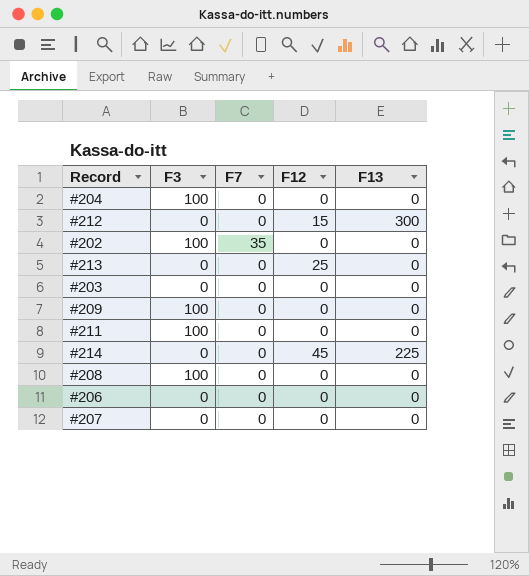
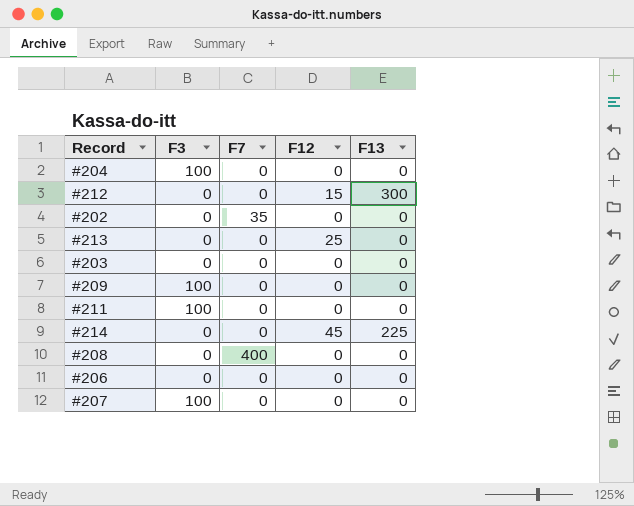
#202 | F3: 100 -> 0
#208 | F3: 100 -> 0
#208 | F7: 0 -> 400
#207 | F3: 0 -> 100

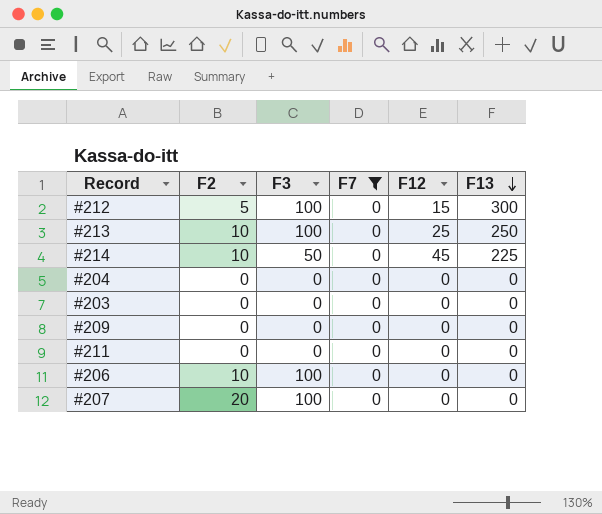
filter: none -> F7 = 0
row order: none -> F13 descending
column F2 | position: none -> 2
#212 | F3: 0 -> 100
#213 | F3: 0 -> 100
#213 | F13: 0 -> 250
#214 | F3: 0 -> 50
#204 | F3: 100 -> 0
#209 | F3: 100 -> 0
#211 | F3: 100 -> 0
#206 | F3: 0 -> 100

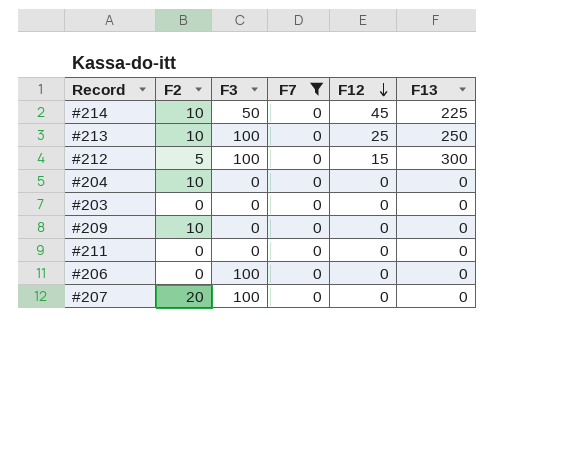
row order: F13 descending -> F12 descending
#204 | F2: 0 -> 10
#209 | F2: 0 -> 10
#206 | F2: 10 -> 0

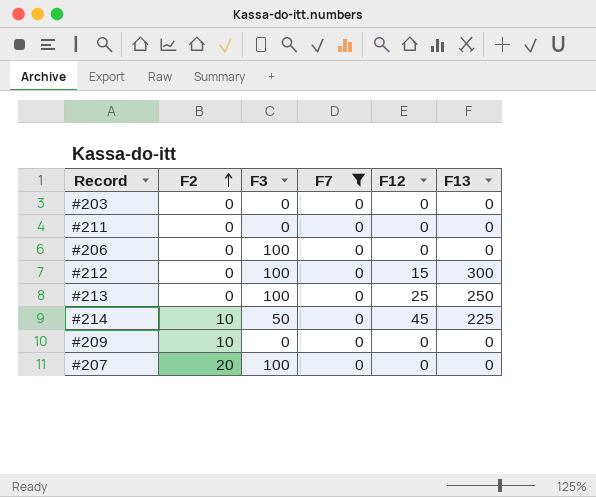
row order: F12 descending -> F2 ascending
row #204: 10 | 0 | 0 | 0 | 0 -> none
#212 | F2: 5 -> 0
#213 | F2: 10 -> 0

